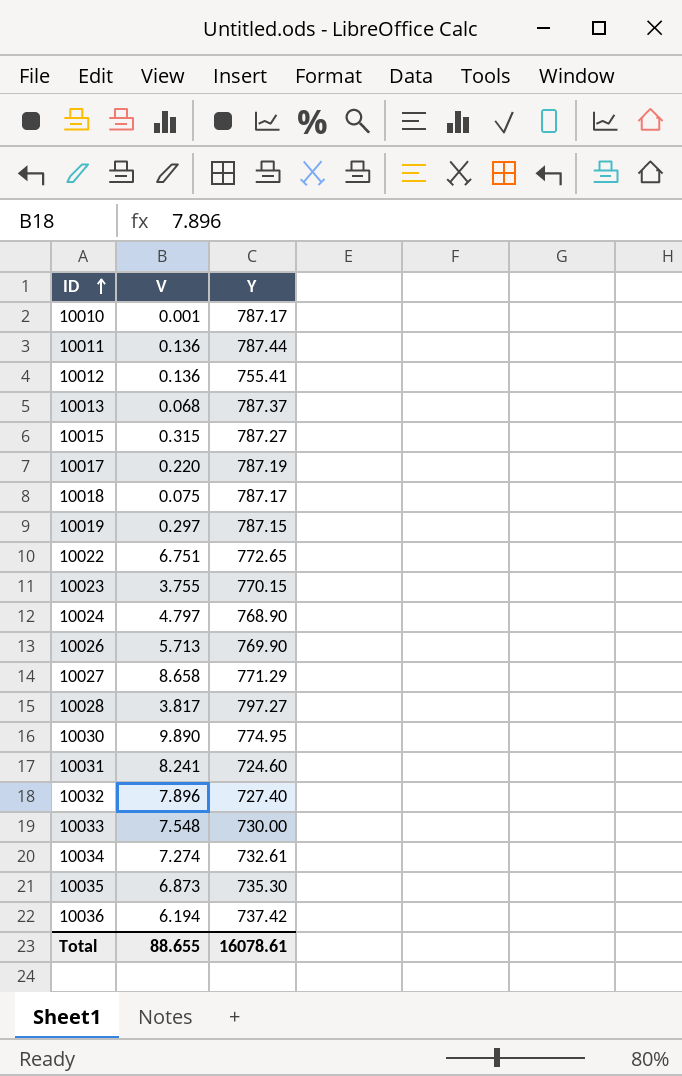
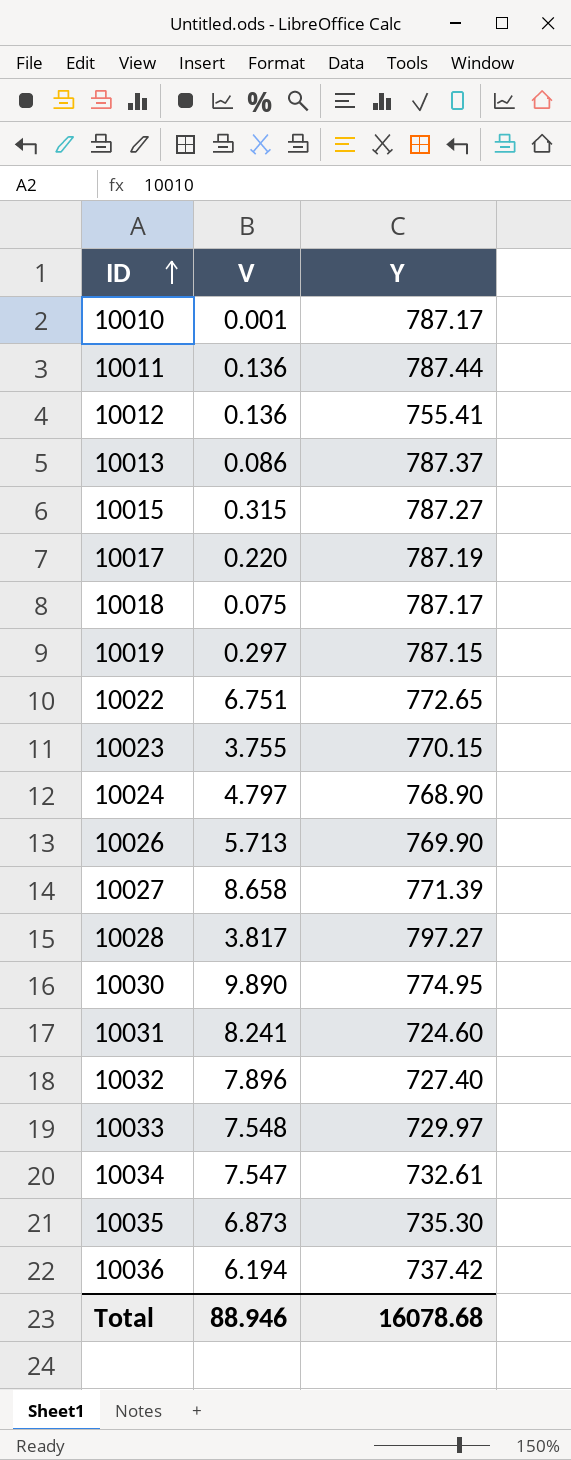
10013 | V: 0.068 -> 0.086
10027 | Y: 771.29 -> 771.39
10033 | Y: 730.00 -> 729.97
10034 | V: 7.274 -> 7.547
Total | V: 88.655 -> 88.946
Total | Y: 16078.61 -> 16078.68

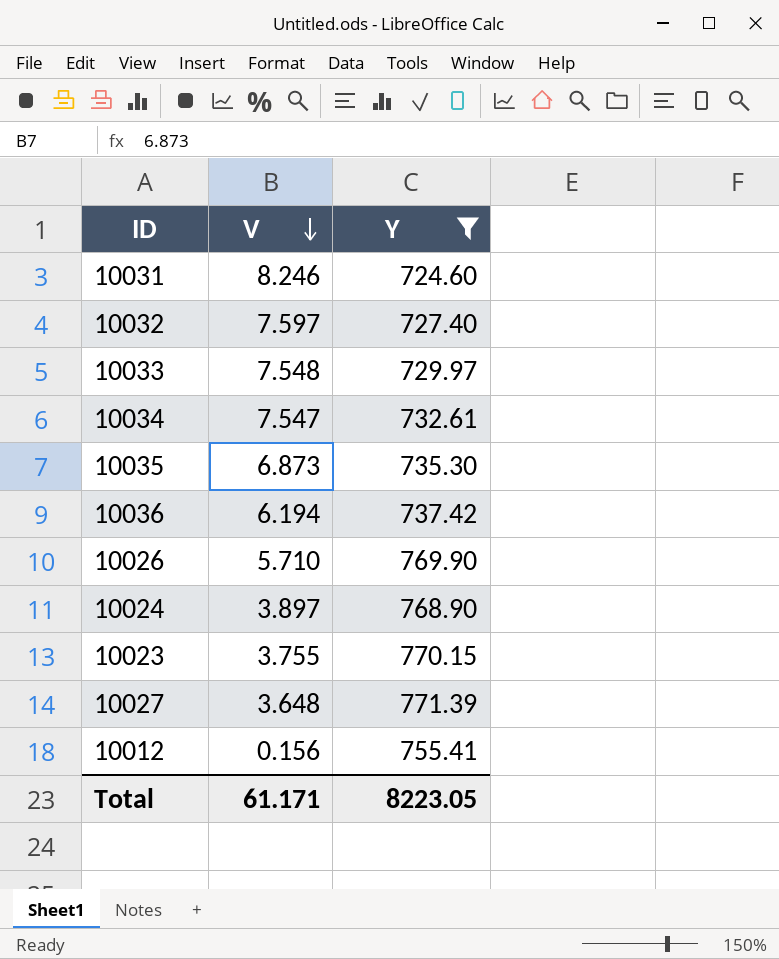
filter: none -> Y <= 771.39
row order: ID ascending -> V descending
10031 | V: 8.241 -> 8.246
10032 | V: 7.896 -> 7.597
10026 | V: 5.713 -> 5.710
10024 | V: 4.797 -> 3.897
10027 | V: 8.658 -> 3.648
10012 | V: 0.136 -> 0.156
Total | V: 88.946 -> 61.171
Total | Y: 16078.68 -> 8223.05

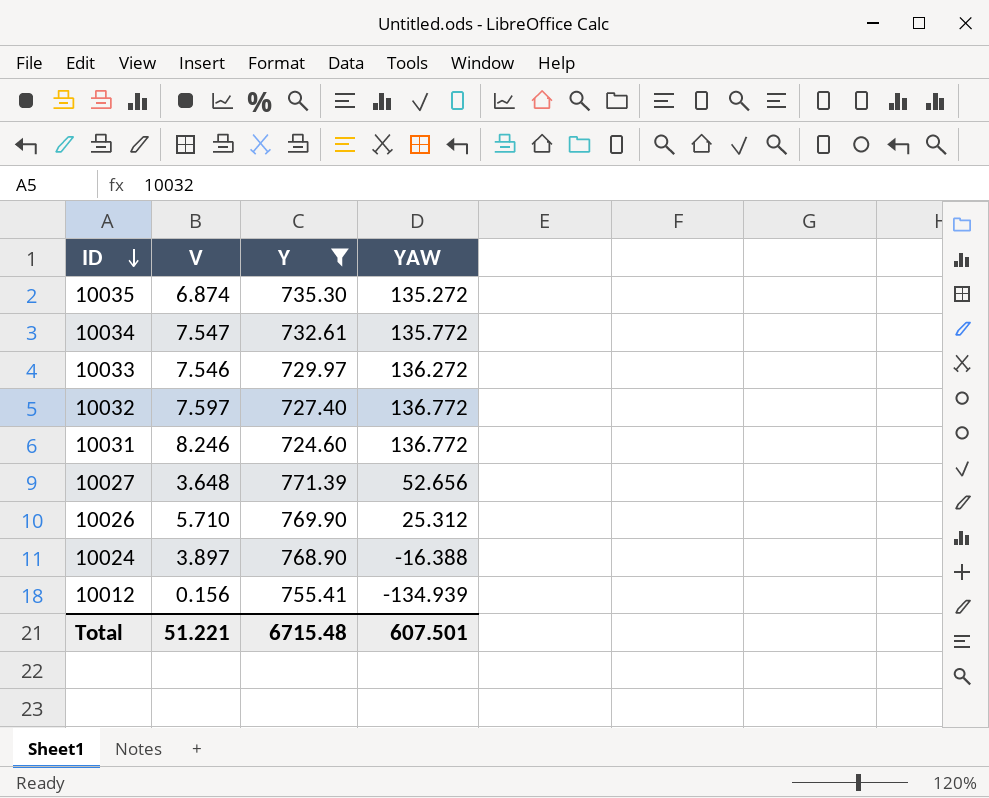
row order: V descending -> ID descending
column YAW | position: none -> 4
row 10036: 6.194 | 737.42 -> none
row 10023: 3.755 | 770.15 -> none
10035 | V: 6.873 -> 6.874
10033 | V: 7.548 -> 7.546
Total | V: 61.171 -> 51.221
Total | Y: 8223.05 -> 6715.48

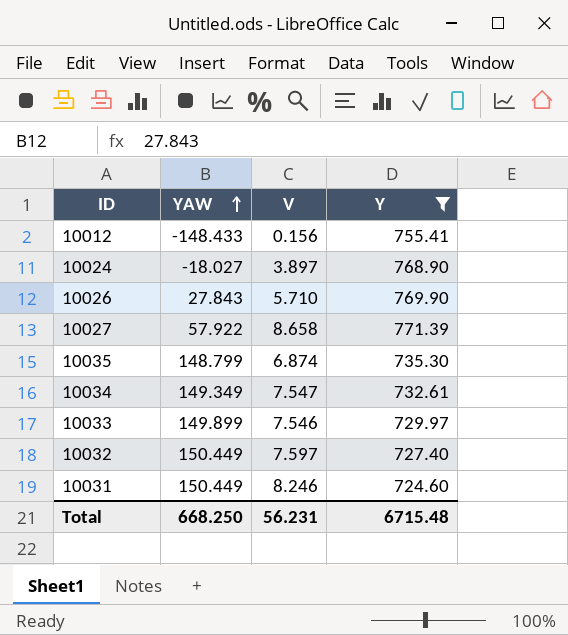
row order: ID descending -> YAW ascending
column YAW | position: 4 -> 2
10012 | YAW: -134.939 -> -148.433
10024 | YAW: -16.388 -> -18.027
10026 | YAW: 25.312 -> 27.843
10027 | YAW: 52.656 -> 57.922
10027 | V: 3.648 -> 8.658
10035 | YAW: 135.272 -> 148.799
10034 | YAW: 135.772 -> 149.349
10033 | YAW: 136.272 -> 149.899
10032 | YAW: 136.772 -> 150.449
10031 | YAW: 136.772 -> 150.449
Total | YAW: 607.501 -> 668.250
Total | V: 51.221 -> 56.231

